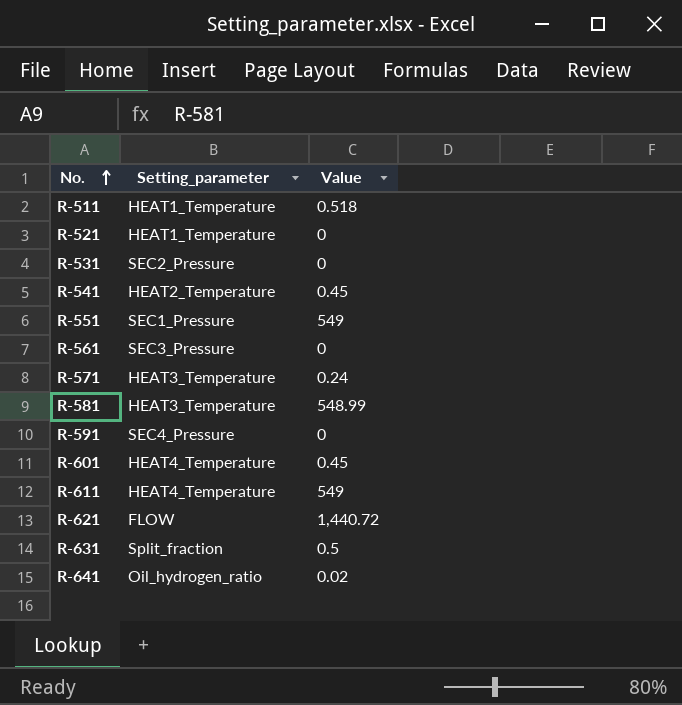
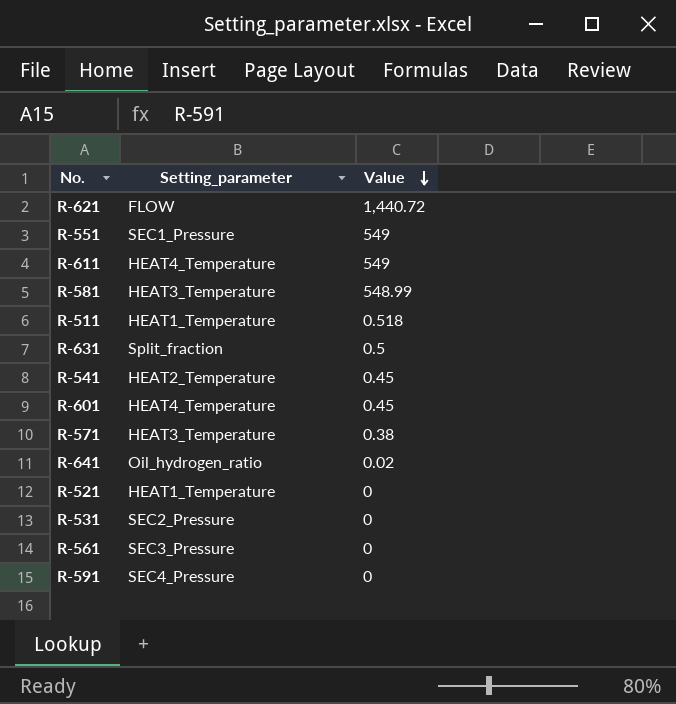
row order: No. ascending -> Value descending
R-571 | Value: 0.24 -> 0.38

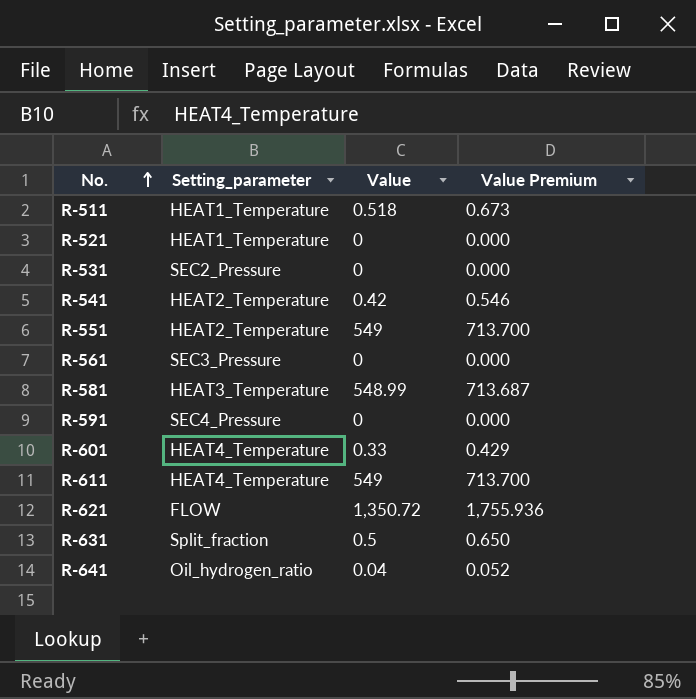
row order: Value descending -> No. ascending
column Value Premium | formula: none -> [Value] * 1.3
row R-571: HEAT3_Temperature | 0.38 -> none
R-541 | Value: 0.45 -> 0.42
R-551 | Setting_parameter: SEC1_Pressure -> HEAT2_Temperature
R-601 | Value: 0.45 -> 0.33
R-621 | Value: 1,440.72 -> 1,350.72
R-641 | Value: 0.02 -> 0.04

